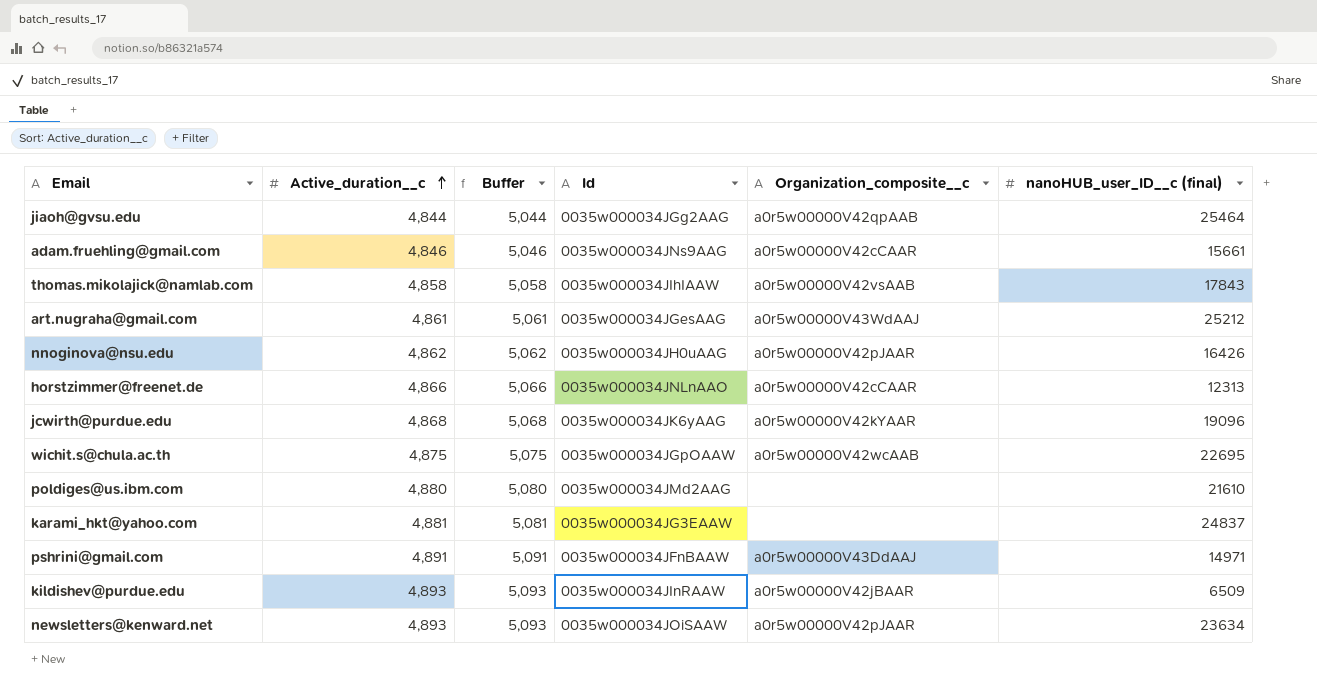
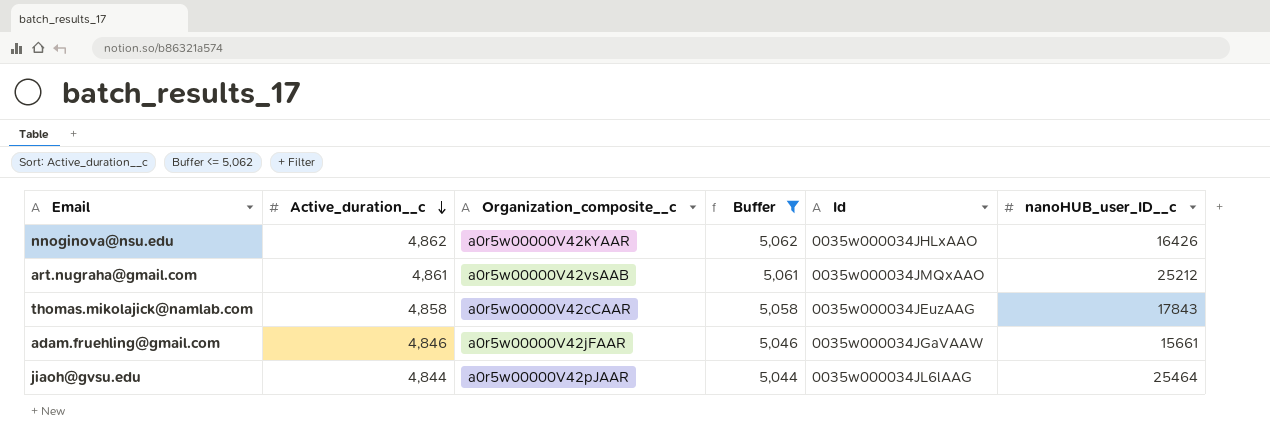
filter: none -> Buffer <= 5,062
row order: Active_duration__c ascending -> Active_duration__c descending
column Organization_composite__c | position: 5 -> 3
column name: nanoHUB_user_ID__c (final) -> nanoHUB_user_ID__c
nnoginova@nsu.edu | Organization_composite__c: a0r5w00000V42pJAAR -> a0r5w00000V42kYAAR
nnoginova@nsu.edu | Id: 0035w000034JH0uAAG -> 0035w000034JHLxAAO
art.nugraha@gmail.com | Organization_composite__c: a0r5w00000V43WdAAJ -> a0r5w00000V42vsAAB
art.nugraha@gmail.com | Id: 0035w000034JGesAAG -> 0035w000034JMQxAAO
thomas.mikolajick@namlab.com | Organization_composite__c: a0r5w00000V42vsAAB -> a0r5w00000V42cCAAR
thomas.mikolajick@namlab.com | Id: 0035w000034JIhIAAW -> 0035w000034JEuzAAG
adam.fruehling@gmail.com | Organization_composite__c: a0r5w00000V42cCAAR -> a0r5w00000V42jFAAR
adam.fruehling@gmail.com | Id: 0035w000034JNs9AAG -> 0035w000034JGaVAAW
jiaoh@gvsu.edu | Organization_composite__c: a0r5w00000V42qpAAB -> a0r5w00000V42pJAAR
jiaoh@gvsu.edu | Id: 0035w000034JGg2AAG -> 0035w000034JL6lAAG

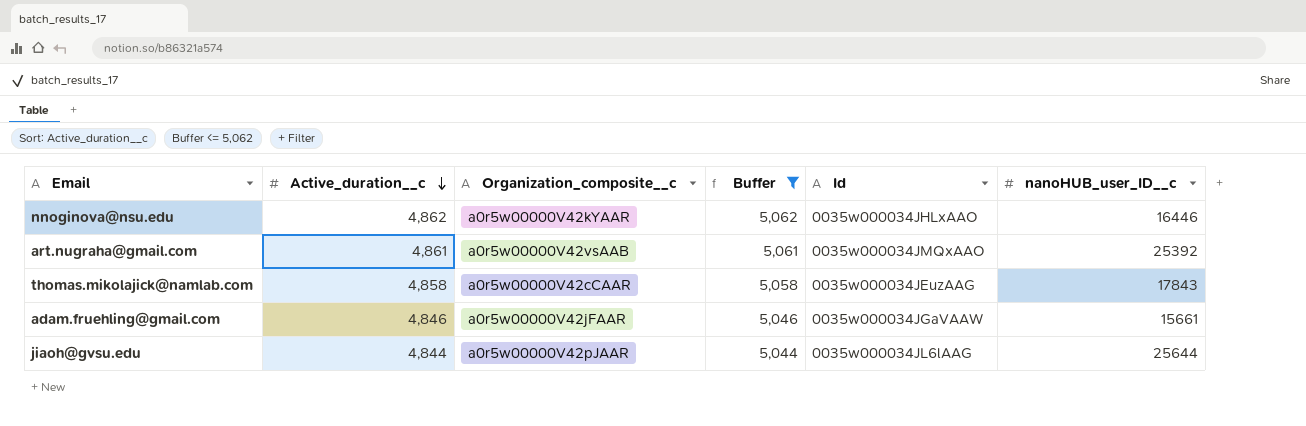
nnoginova@nsu.edu | nanoHUB_user_ID__c: 16426 -> 16446
art.nugraha@gmail.com | nanoHUB_user_ID__c: 25212 -> 25392
jiaoh@gvsu.edu | nanoHUB_user_ID__c: 25464 -> 25644

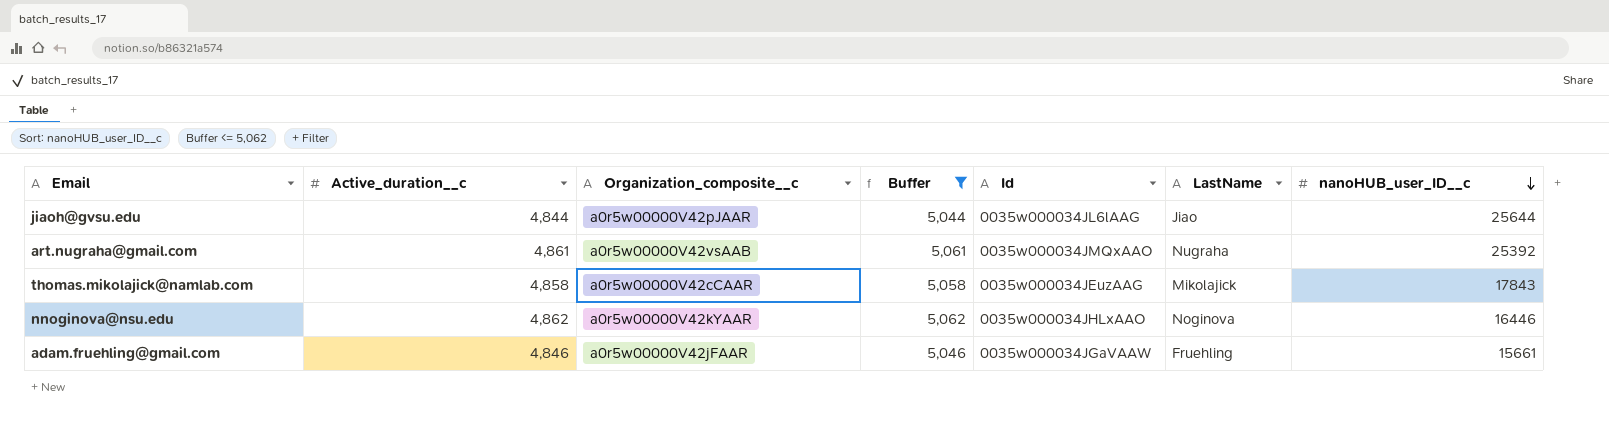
row order: Active_duration__c descending -> nanoHUB_user_ID__c descending
column LastName | position: none -> 6

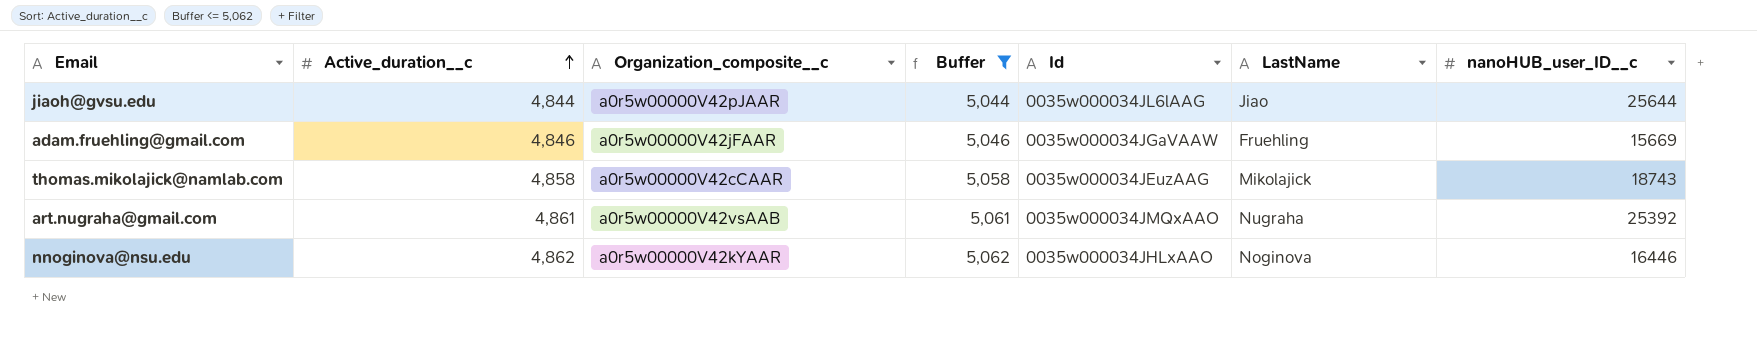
row order: nanoHUB_user_ID__c descending -> Active_duration__c ascending
adam.fruehling@gmail.com | nanoHUB_user_ID__c: 15661 -> 15669
thomas.mikolajick@namlab.com | nanoHUB_user_ID__c: 17843 -> 18743

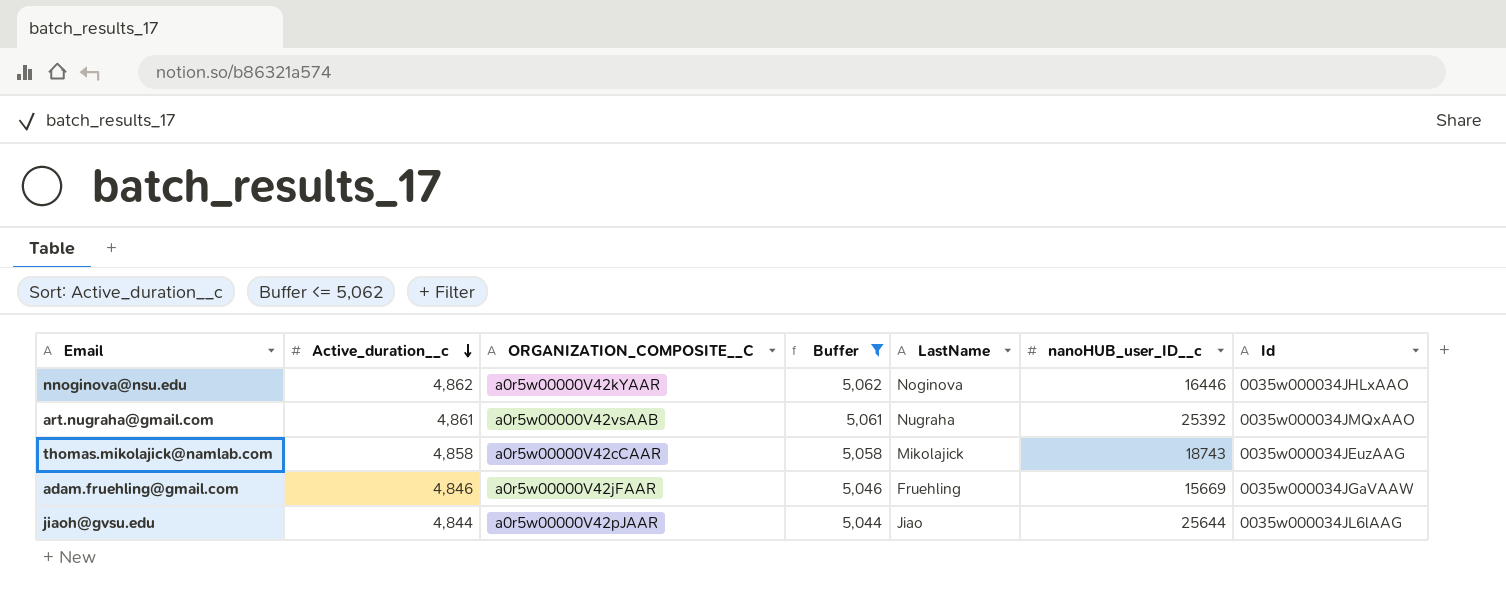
row order: Active_duration__c ascending -> Active_duration__c descending
column name: Organization_composite__c -> ORGANIZATION_COMPOSITE__C
column Id | position: 5 -> 7

